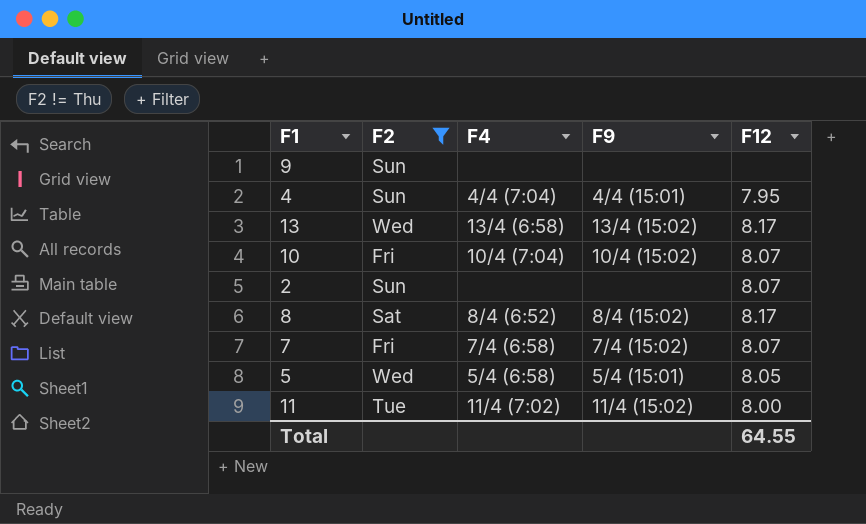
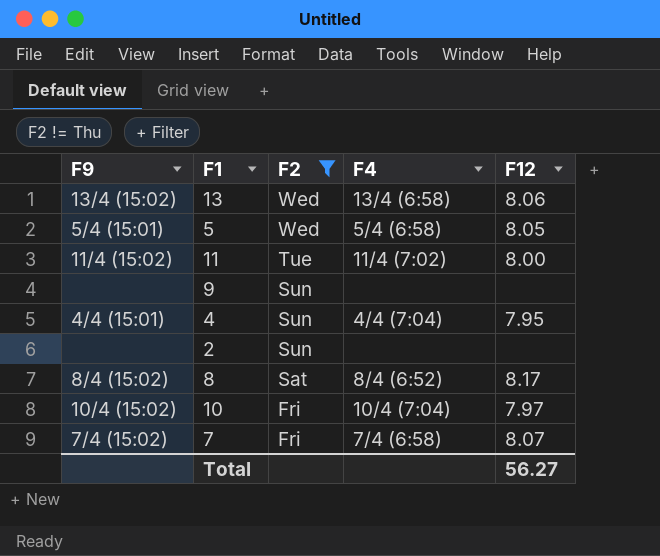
row order: none -> F2 descending
column F9 | position: 4 -> 1
13 | F12: 8.17 -> 8.06
2 | F12: 8.07 -> none
10 | F12: 8.07 -> 7.97
Total | F12: 64.55 -> 56.27

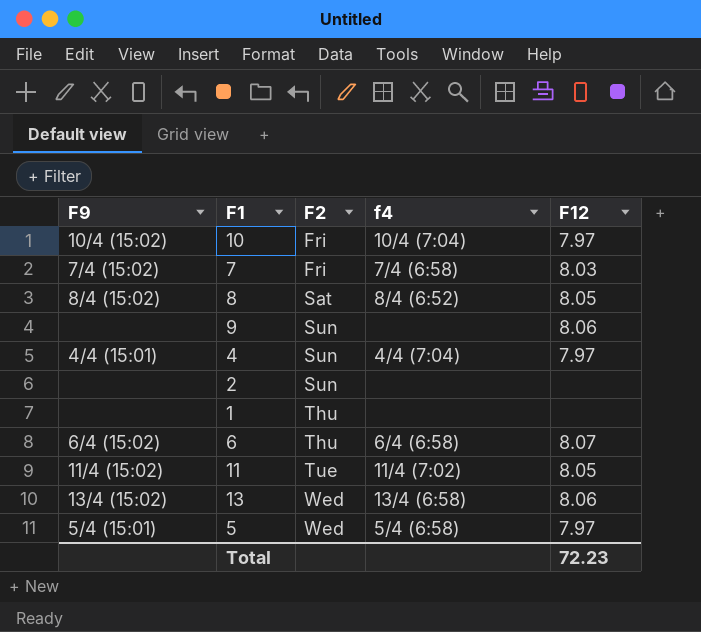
filter: F2 != Thu -> none
row order: F2 descending -> F2 ascending
column name: F4 -> f4
7 | F12: 8.07 -> 8.03
8 | F12: 8.17 -> 8.05
9 | F12: none -> 8.06
4 | F12: 7.95 -> 7.97
11 | F12: 8.00 -> 8.05
5 | F12: 8.05 -> 7.97
Total | F12: 56.27 -> 72.23

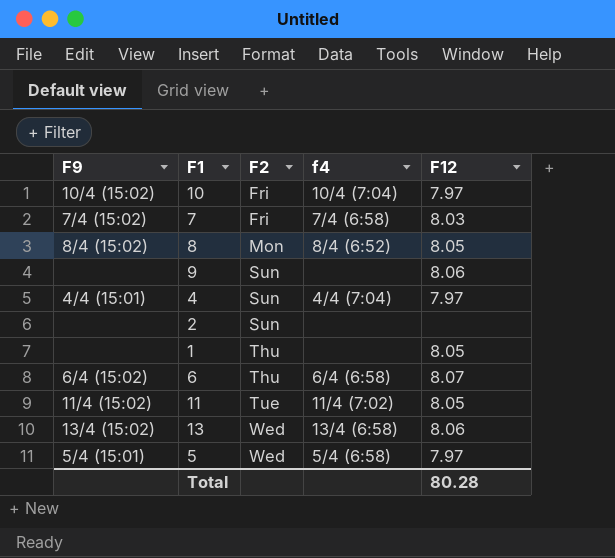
8 | F2: Sat -> Mon
1 | F12: none -> 8.05
Total | F12: 72.23 -> 80.28

